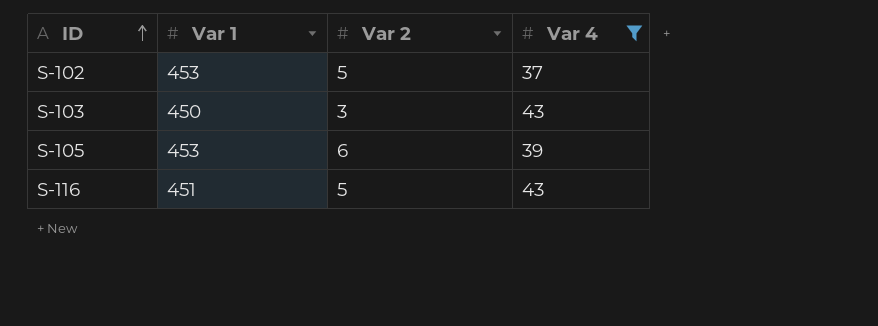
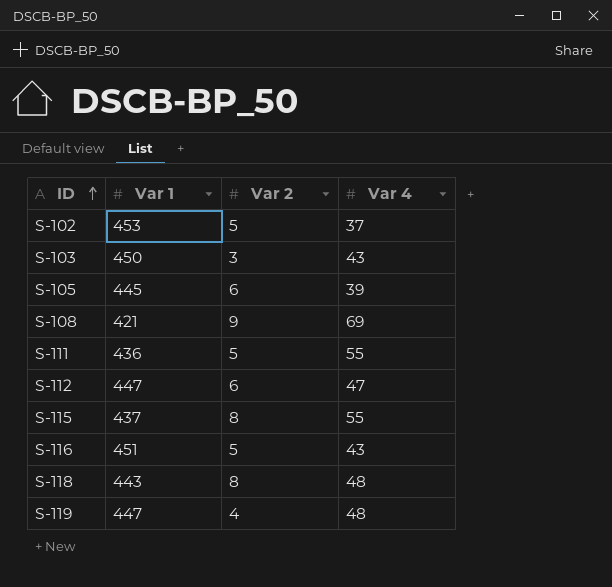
filter: Var 4 <= 43 -> none
S-105 | Var 1: 453 -> 445

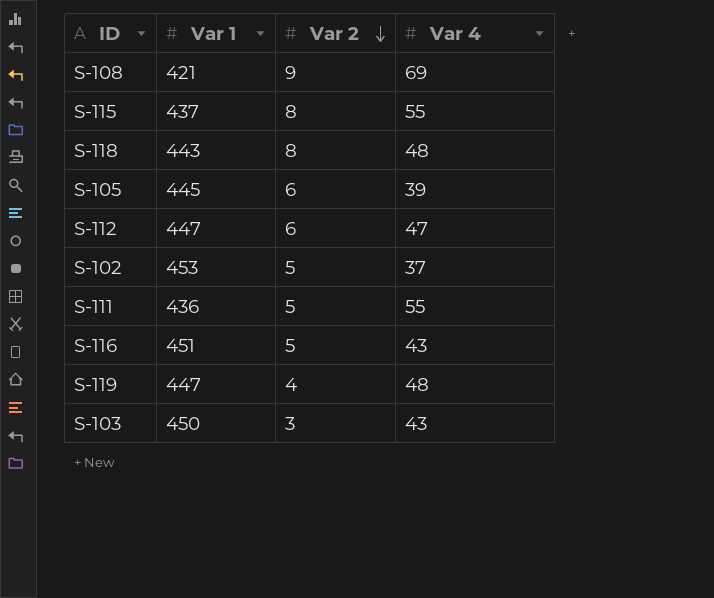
row order: ID ascending -> Var 2 descending

